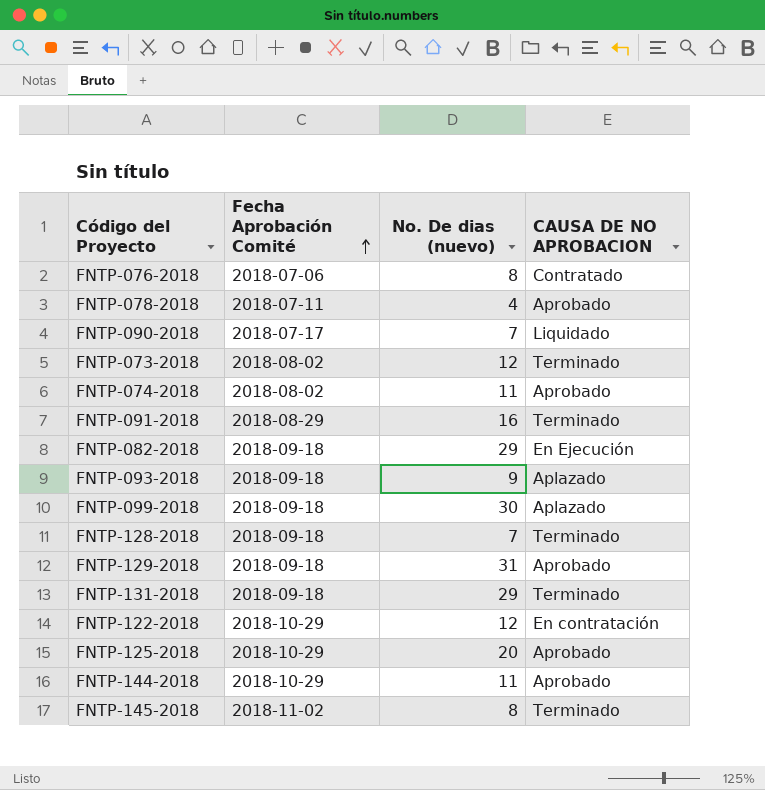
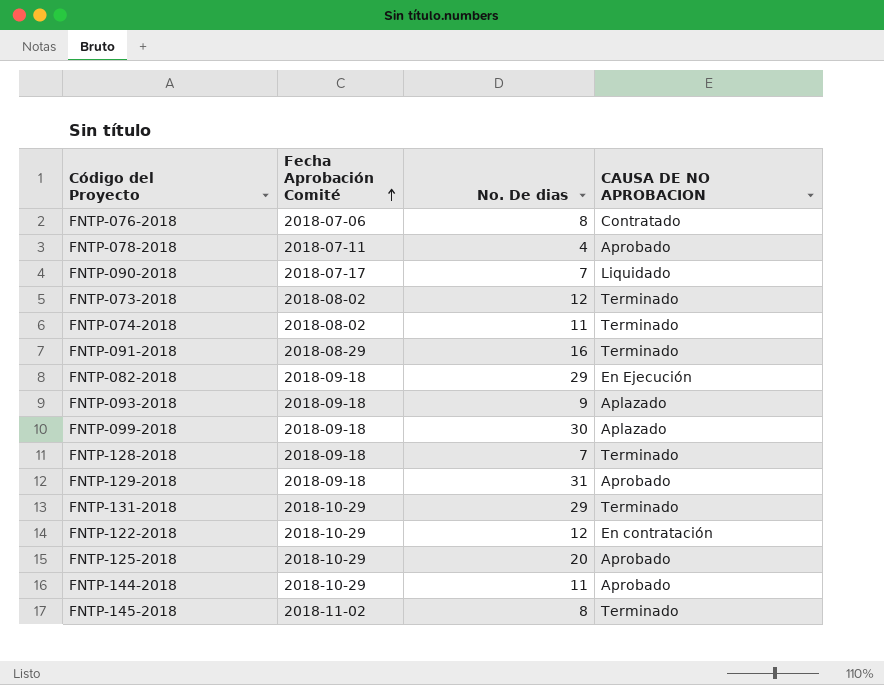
column name: No. De dias (nuevo) -> No. De dias
FNTP-074-2018 | CAUSA DE NO APROBACION: Aprobado -> Terminado
FNTP-131-2018 | Fecha Aprobación Comité: 2018-09-18 -> 2018-10-29

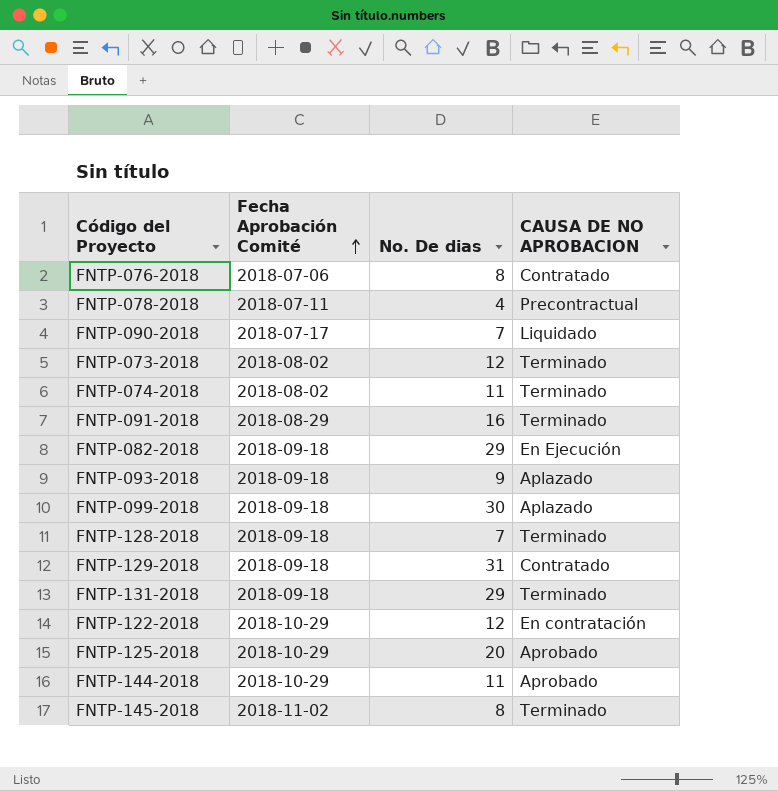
FNTP-078-2018 | CAUSA DE NO APROBACION: Aprobado -> Precontractual
FNTP-129-2018 | CAUSA DE NO APROBACION: Aprobado -> Contratado
FNTP-131-2018 | Fecha Aprobación Comité: 2018-10-29 -> 2018-09-18

